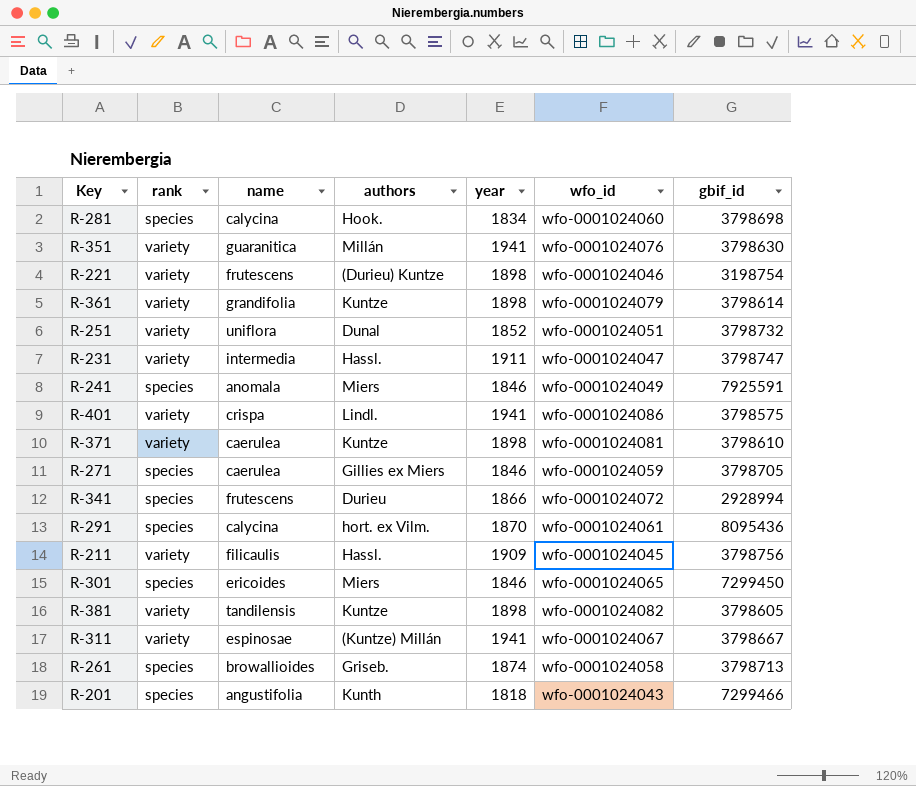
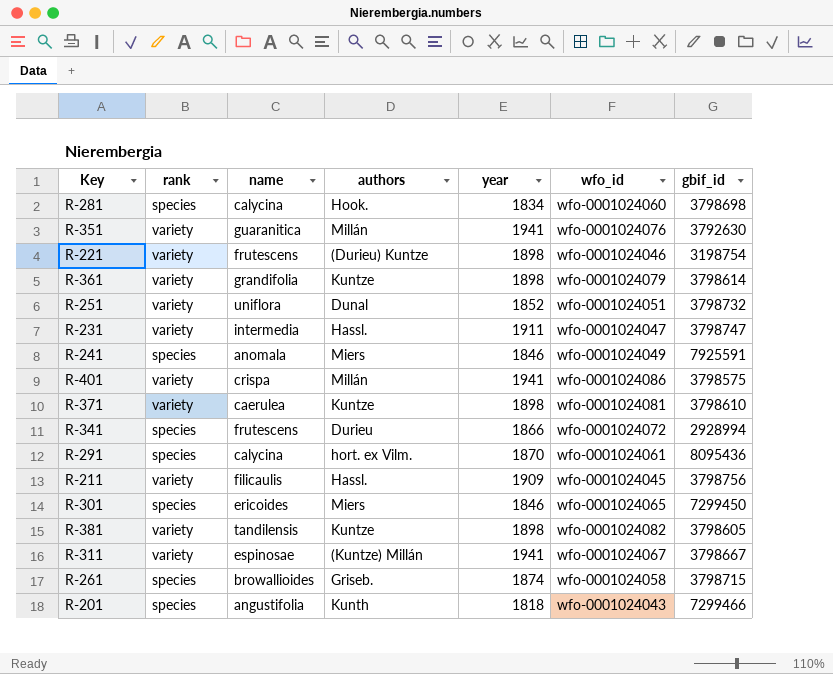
row R-271: species | caerulea | Gillies ex Miers | 1846 | wfo-0001024059 | 3798705 -> none
R-351 | gbif_id: 3798630 -> 3792630
R-401 | authors: Lindl. -> Millán
R-261 | gbif_id: 3798713 -> 3798715

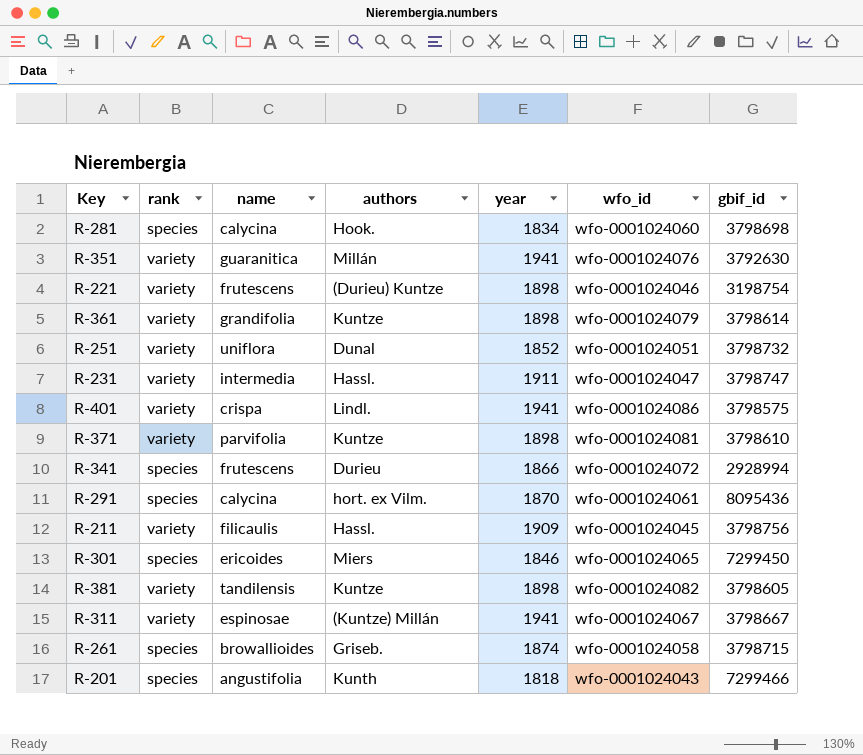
row R-241: species | anomala | Miers | 1846 | wfo-0001024049 | 7925591 -> none
R-401 | authors: Millán -> Lindl.
R-371 | name: caerulea -> parvifolia

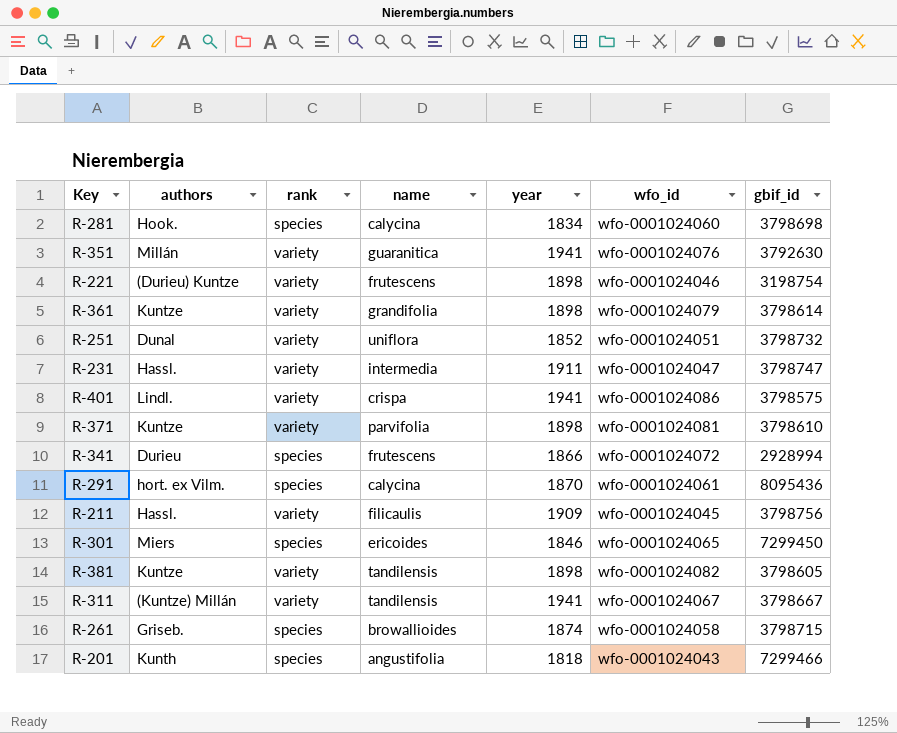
column authors | position: 4 -> 2
R-311 | name: espinosae -> tandilensis

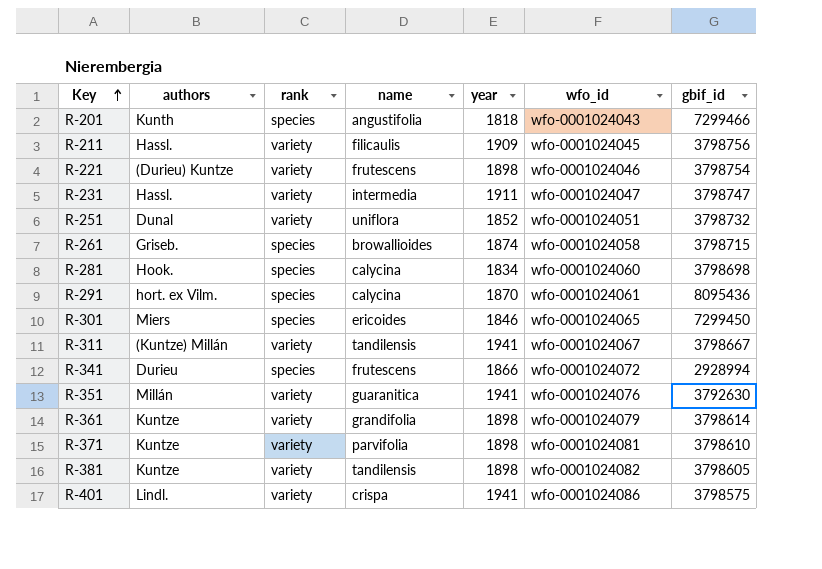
row order: none -> Key ascending
R-221 | gbif_id: 3198754 -> 3798754

